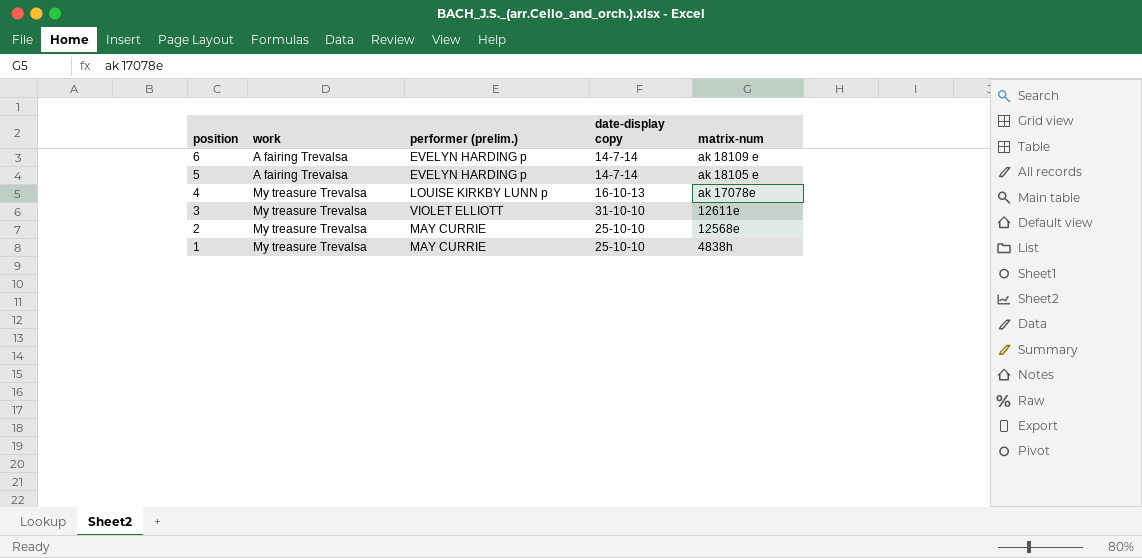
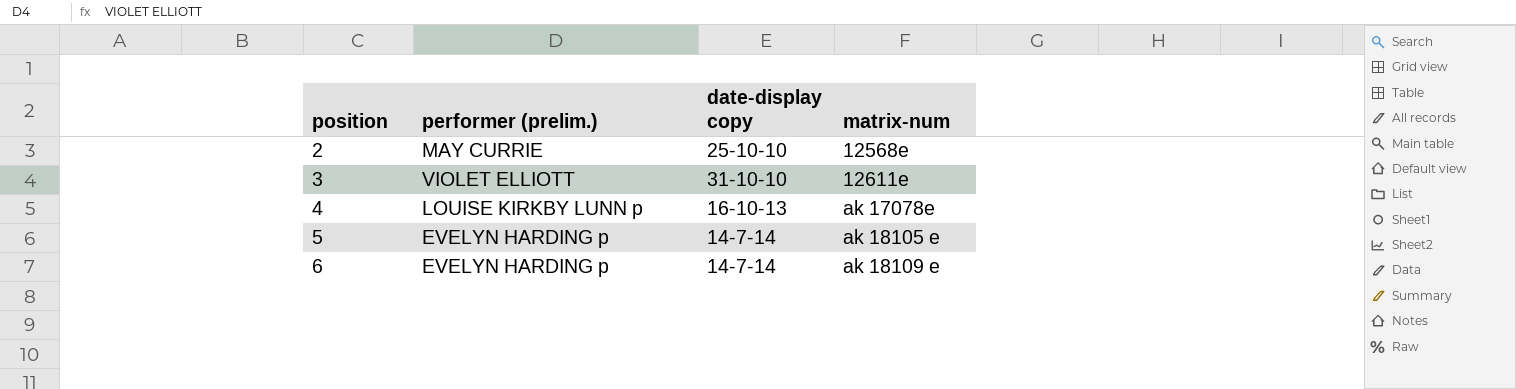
row order: position descending -> position ascending
column work | position: 2 -> none
row 1: My treasure Trevalsa | MAY CURRIE | 25-10-10 | 4838h -> none

